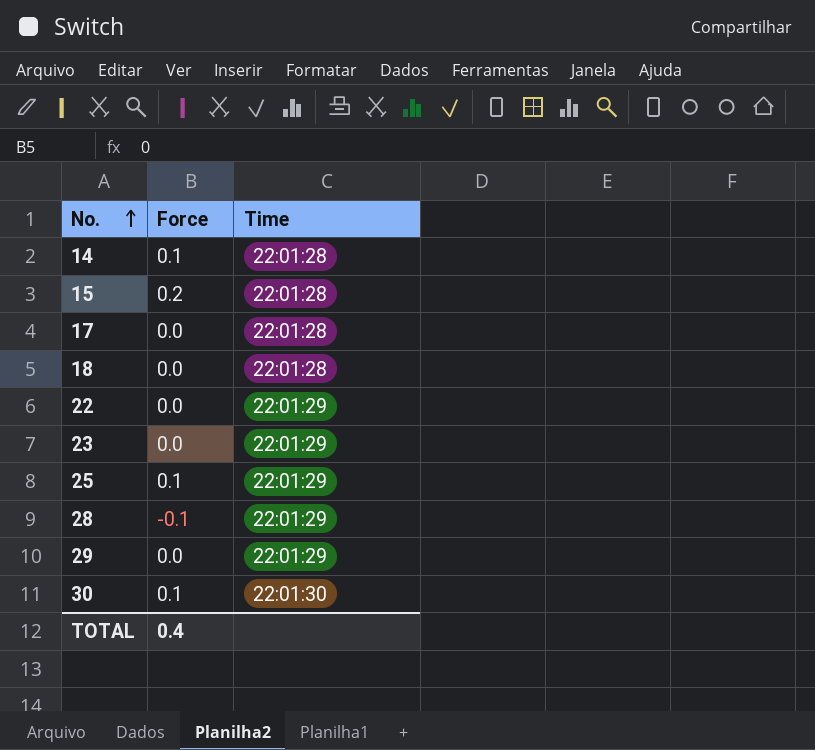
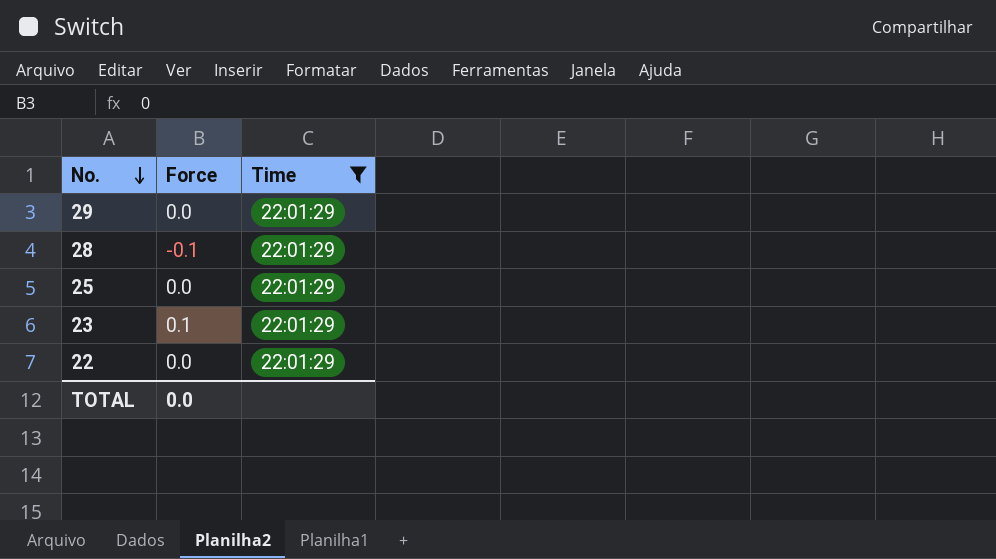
filter: none -> Time = 22:01:29
row order: No. ascending -> No. descending
25 | Force: 0.1 -> 0.0
23 | Force: 0.0 -> 0.1
TOTAL | Force: 0.4 -> 0.0

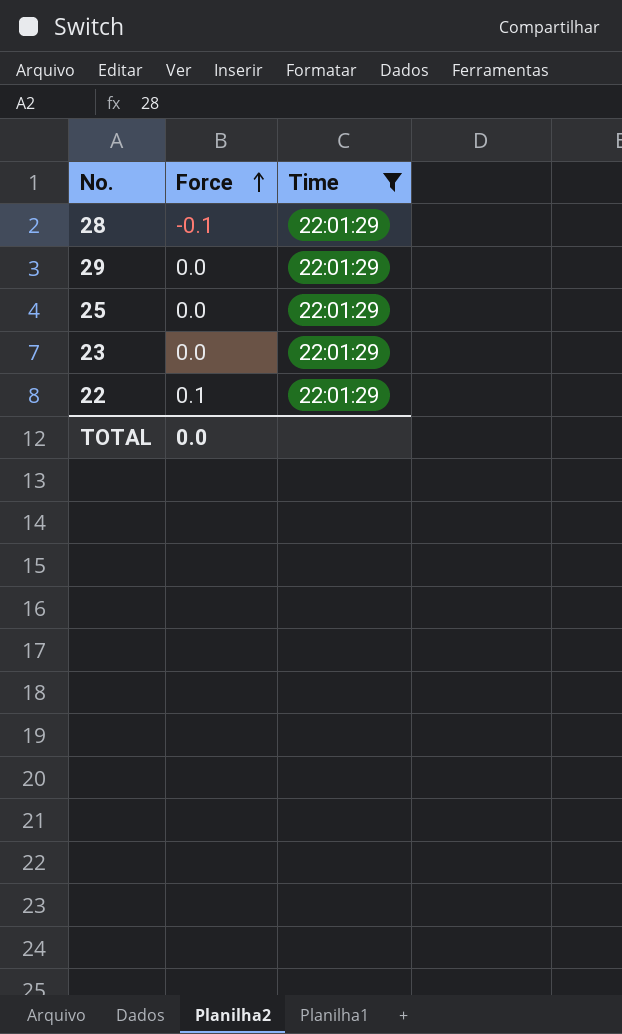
row order: No. descending -> Force ascending
23 | Force: 0.1 -> 0.0
22 | Force: 0.0 -> 0.1

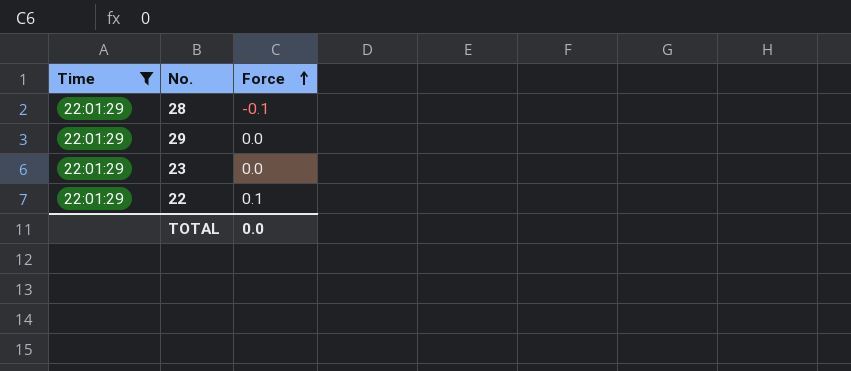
column Time | position: 3 -> 1
row 25: 0.0 | 22:01:29 -> none

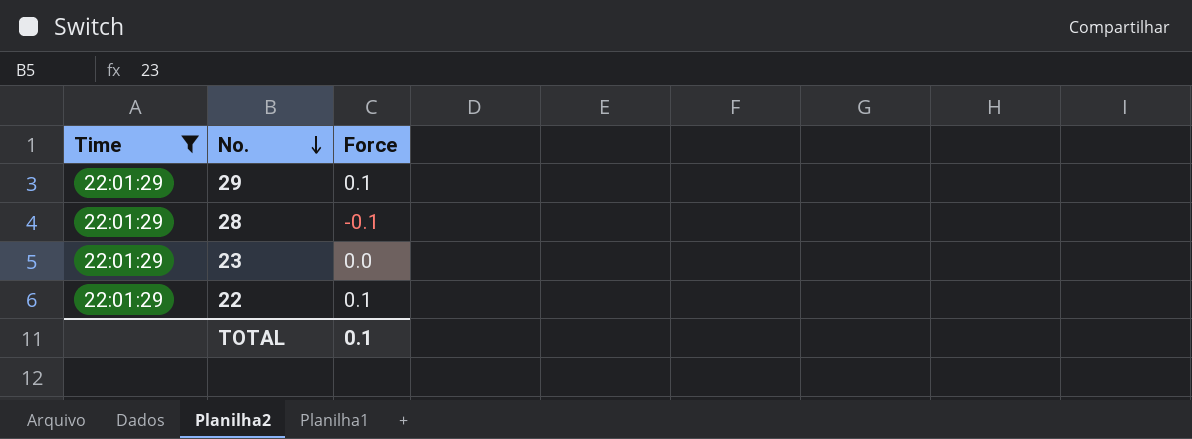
row order: Force ascending -> No. descending
29 | Force: 0.0 -> 0.1
TOTAL | Force: 0.0 -> 0.1

